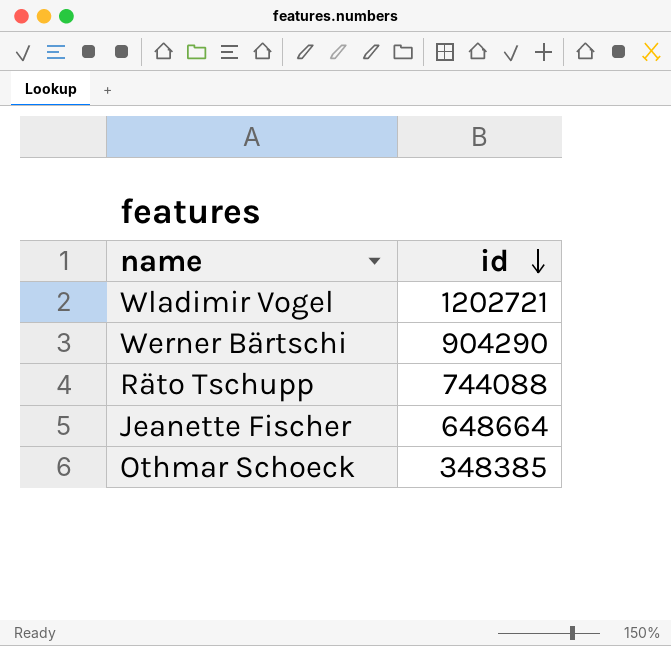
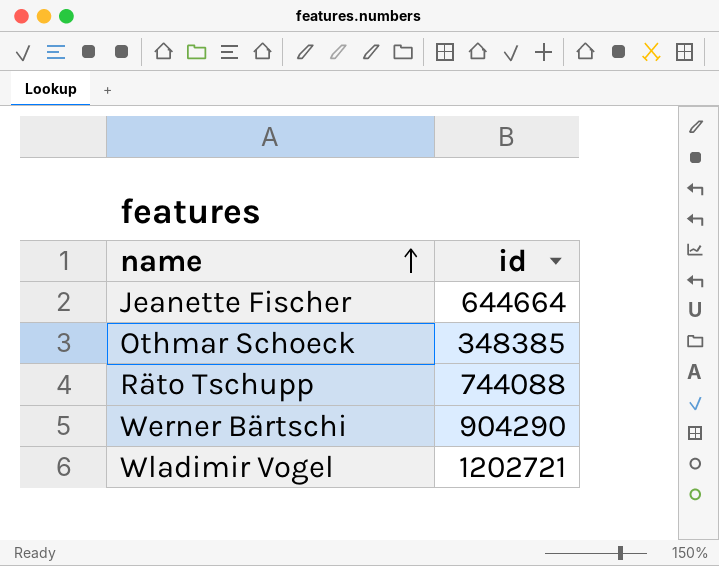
row order: id descending -> name ascending
Jeanette Fischer | id: 648664 -> 644664

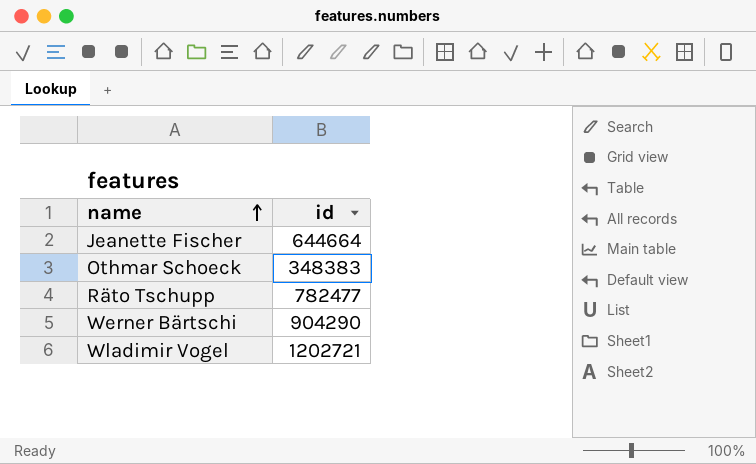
Othmar Schoeck | id: 348385 -> 348383
Räto Tschupp | id: 744088 -> 782477

